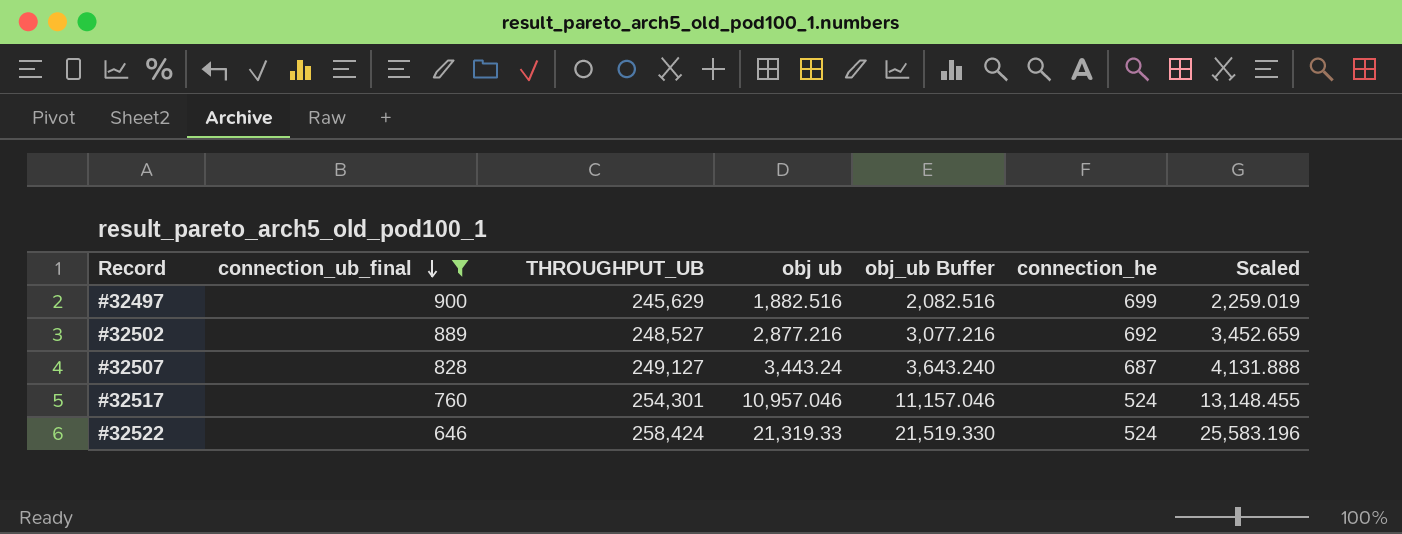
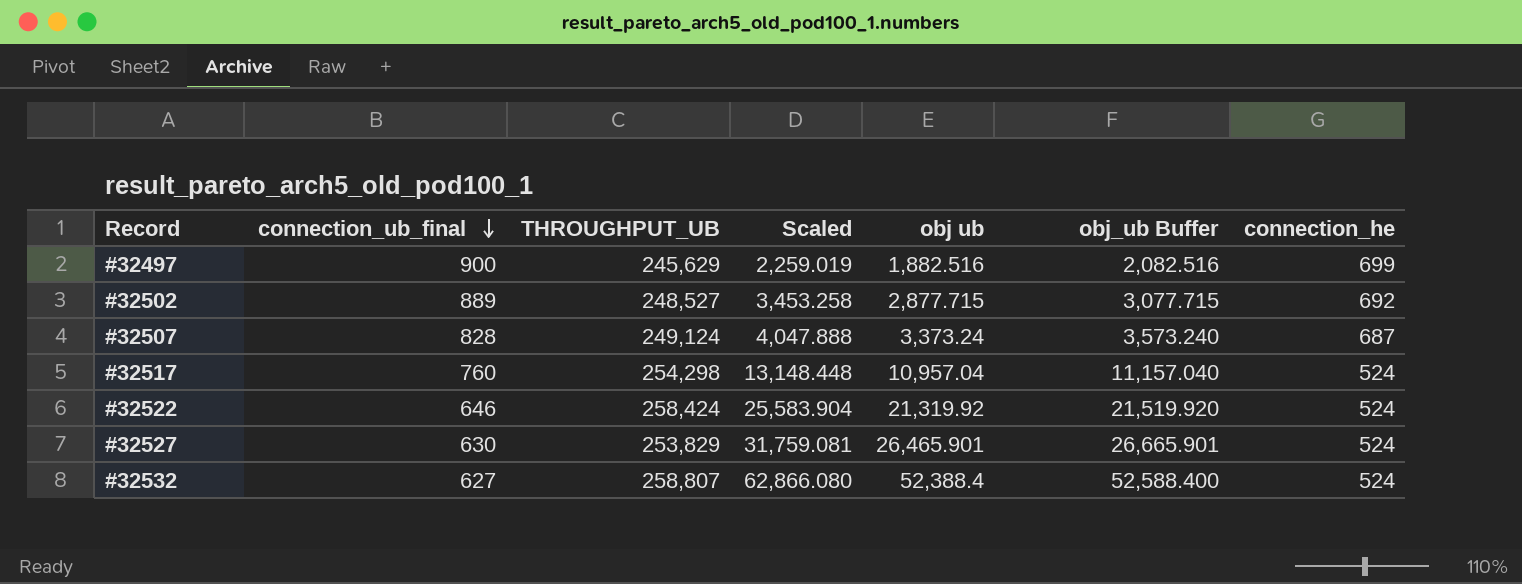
filter: connection_ub_final >= 646 -> none
column Scaled | position: 7 -> 4
#32502 | Scaled: 3,452.659 -> 3,453.258
#32502 | obj ub: 2,877.216 -> 2,877.715
#32502 | obj_ub Buffer: 3,077.216 -> 3,077.715
#32507 | THROUGHPUT_UB: 249,127 -> 249,124
#32507 | Scaled: 4,131.888 -> 4,047.888
#32507 | obj ub: 3,443.24 -> 3,373.24
#32507 | obj_ub Buffer: 3,643.240 -> 3,573.240
#32517 | THROUGHPUT_UB: 254,301 -> 254,298
#32517 | Scaled: 13,148.455 -> 13,148.448
#32517 | obj ub: 10,957.046 -> 10,957.04
#32517 | obj_ub Buffer: 11,157.046 -> 11,157.040
#32522 | Scaled: 25,583.196 -> 25,583.904
#32522 | obj ub: 21,319.33 -> 21,319.92
#32522 | obj_ub Buffer: 21,519.330 -> 21,519.920

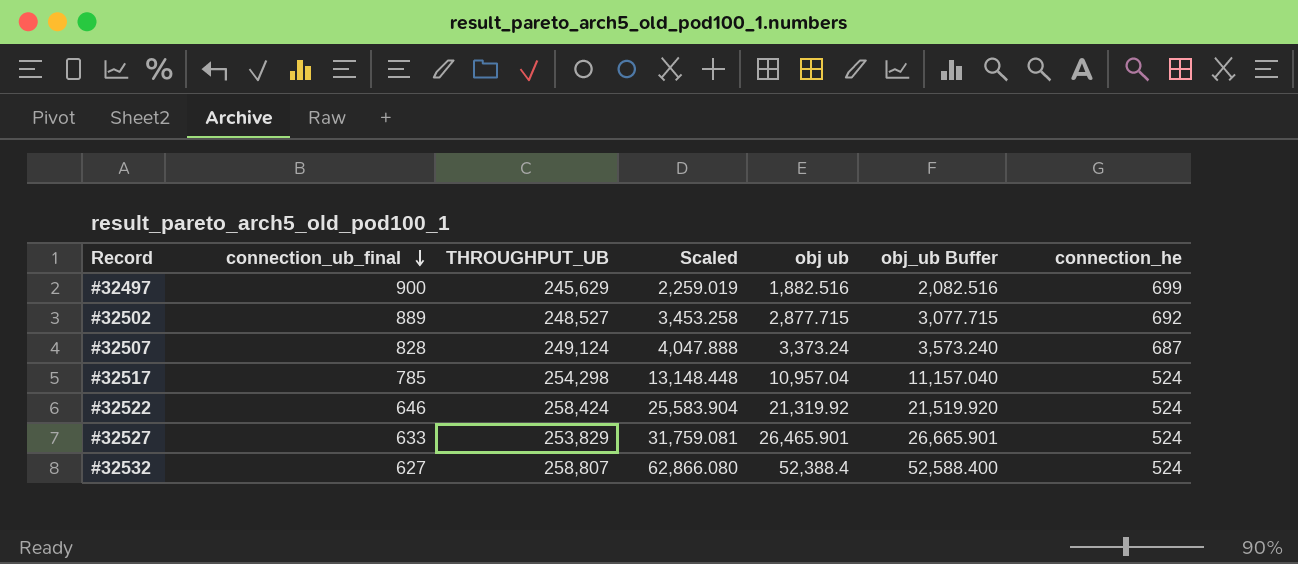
#32517 | connection_ub_final: 760 -> 785
#32527 | connection_ub_final: 630 -> 633

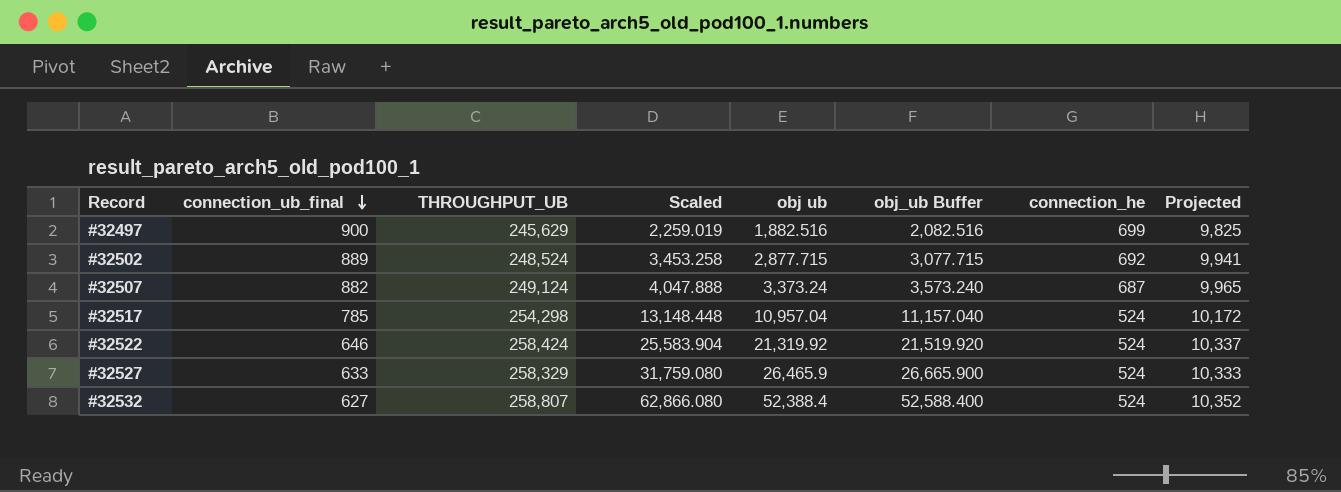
column Projected | formula: none -> [THROUGHPUT_UB] * 0.04
#32502 | THROUGHPUT_UB: 248,527 -> 248,524
#32507 | connection_ub_final: 828 -> 882
#32527 | THROUGHPUT_UB: 253,829 -> 258,329
#32527 | Scaled: 31,759.081 -> 31,759.080
#32527 | obj ub: 26,465.901 -> 26,465.9
#32527 | obj_ub Buffer: 26,665.901 -> 26,665.900

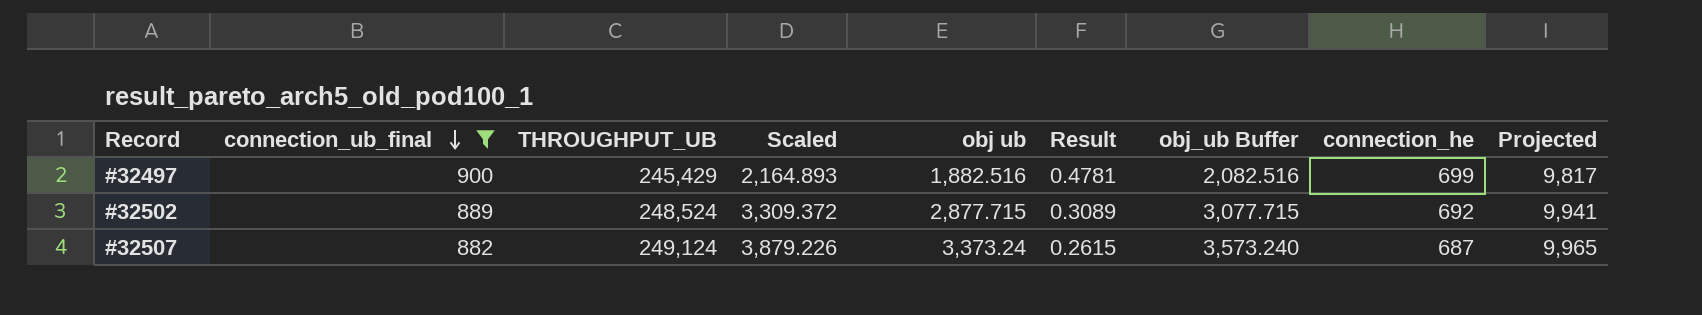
filter: none -> connection_ub_final >= 882
column Scaled | formula: [obj ub] * 1.2 -> [obj ub] * 1.15
column Result | formula: none -> [connection_ub_final] / [obj ub]
#32497 | THROUGHPUT_UB: 245,629 -> 245,429
#32497 | Projected: 9,825 -> 9,817

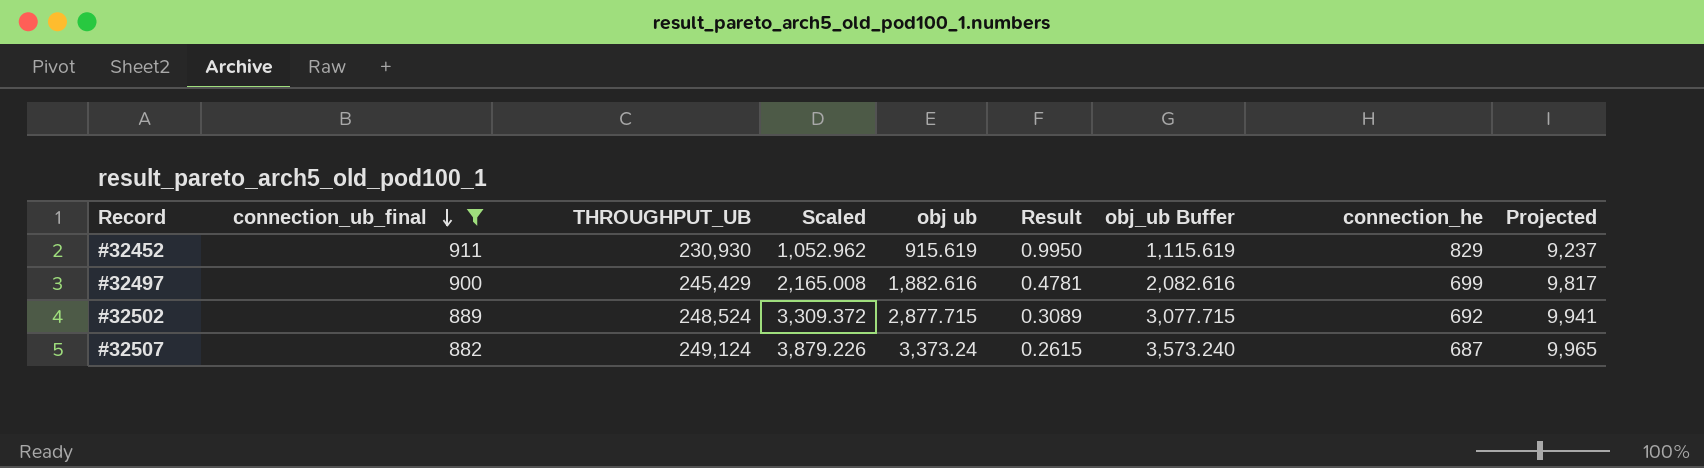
row #32452: none -> 911 | 230,930 | 1,052.962 | 915.619 | 0.9950 | 1,115.619 | 829 | 9,237
#32497 | Scaled: 2,164.893 -> 2,165.008
#32497 | obj ub: 1,882.516 -> 1,882.616
#32497 | obj_ub Buffer: 2,082.516 -> 2,082.616

